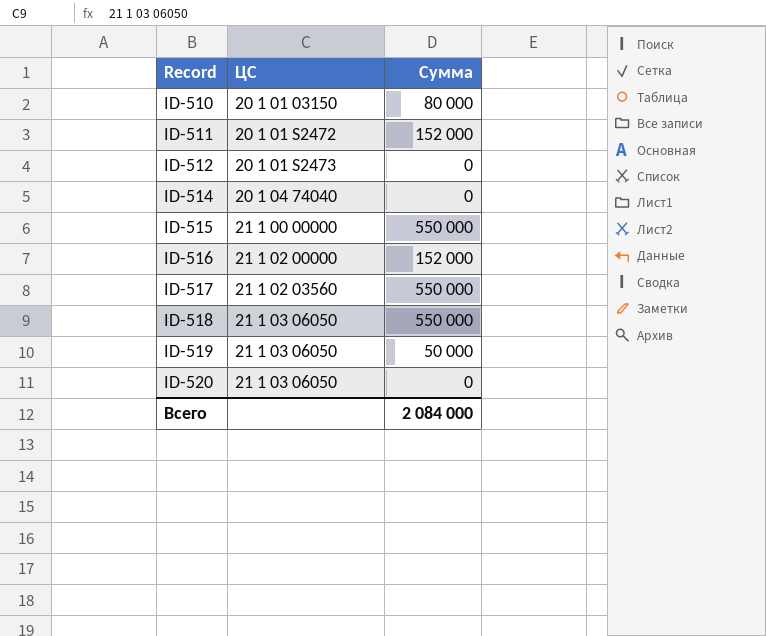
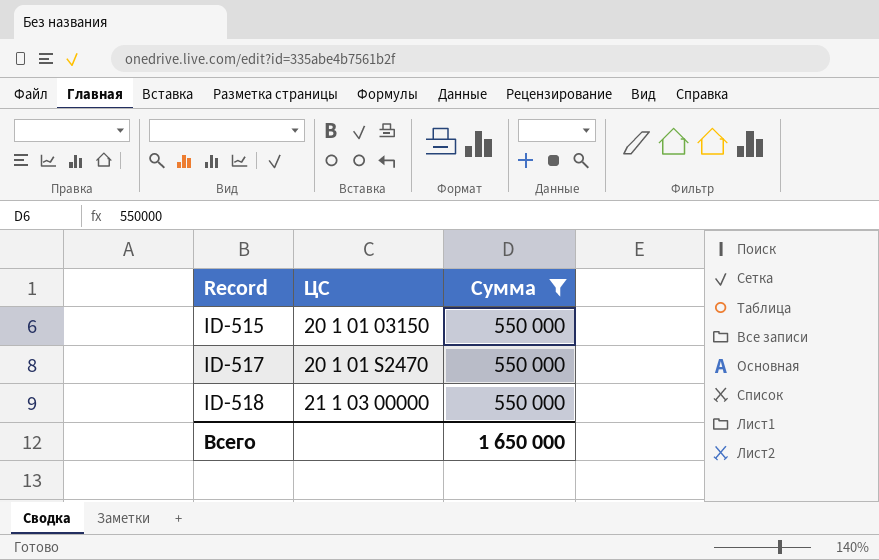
filter: none -> Сумма = 550 000
ID-515 | ЦС: 21 1 00 00000 -> 20 1 01 03150
ID-517 | ЦС: 21 1 02 03560 -> 20 1 01 S2470
ID-518 | ЦС: 21 1 03 06050 -> 21 1 03 00000
Всего | Сумма: 2 084 000 -> 1 650 000

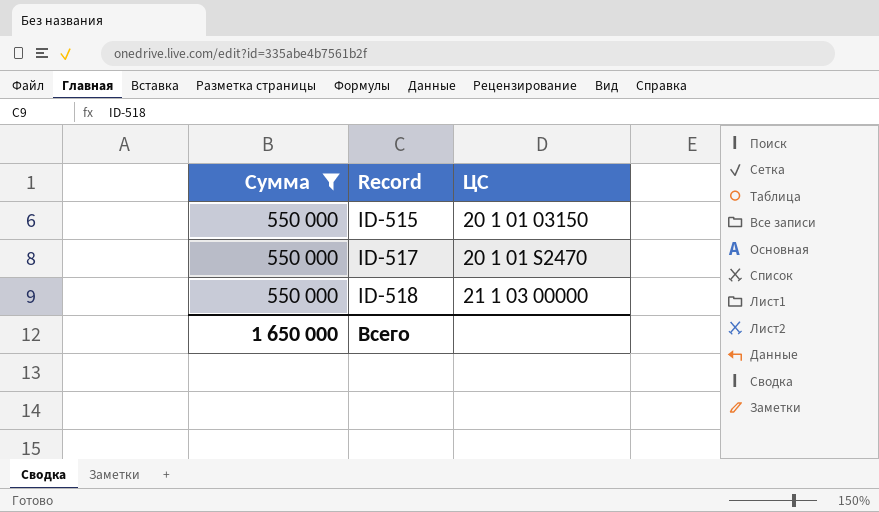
column Сумма | position: 3 -> 1

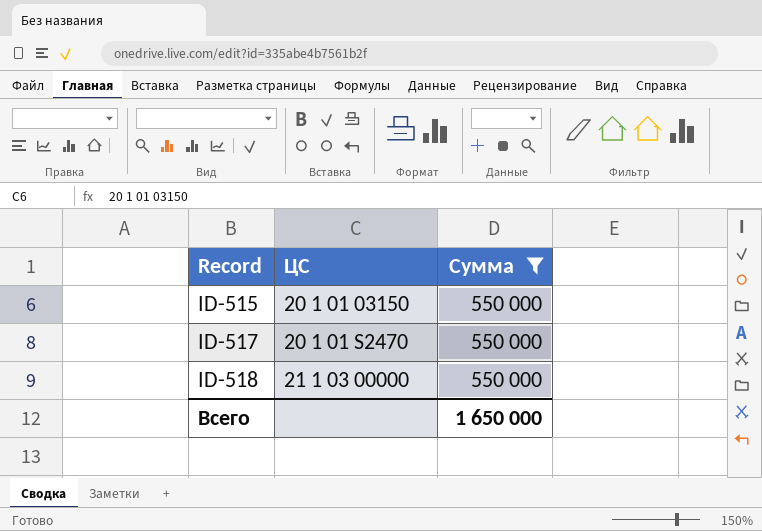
column Сумма | position: 1 -> 3

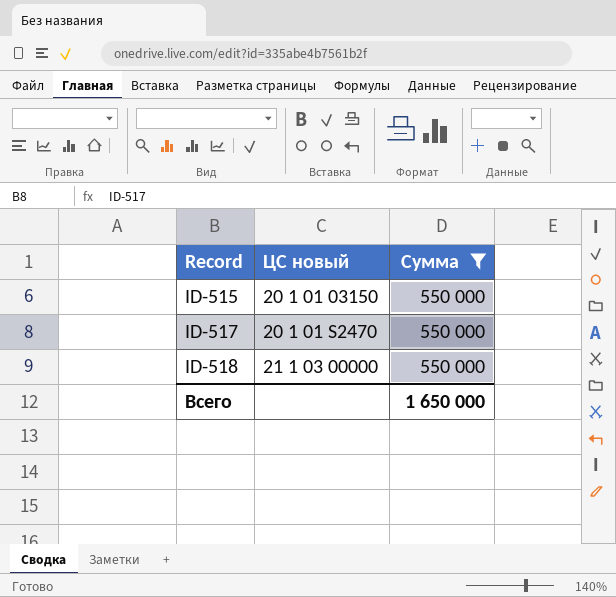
column name: ЦС -> ЦС новый

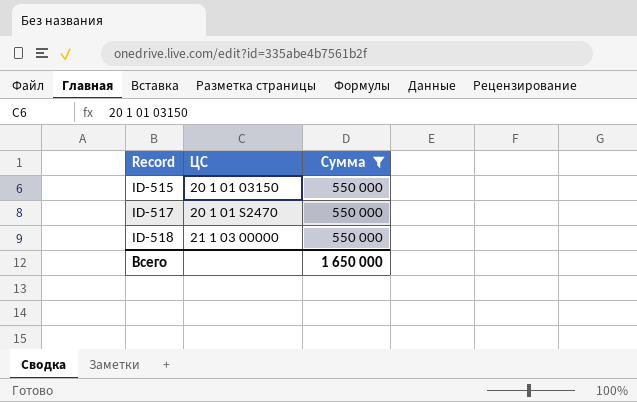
column name: ЦС новый -> ЦС

